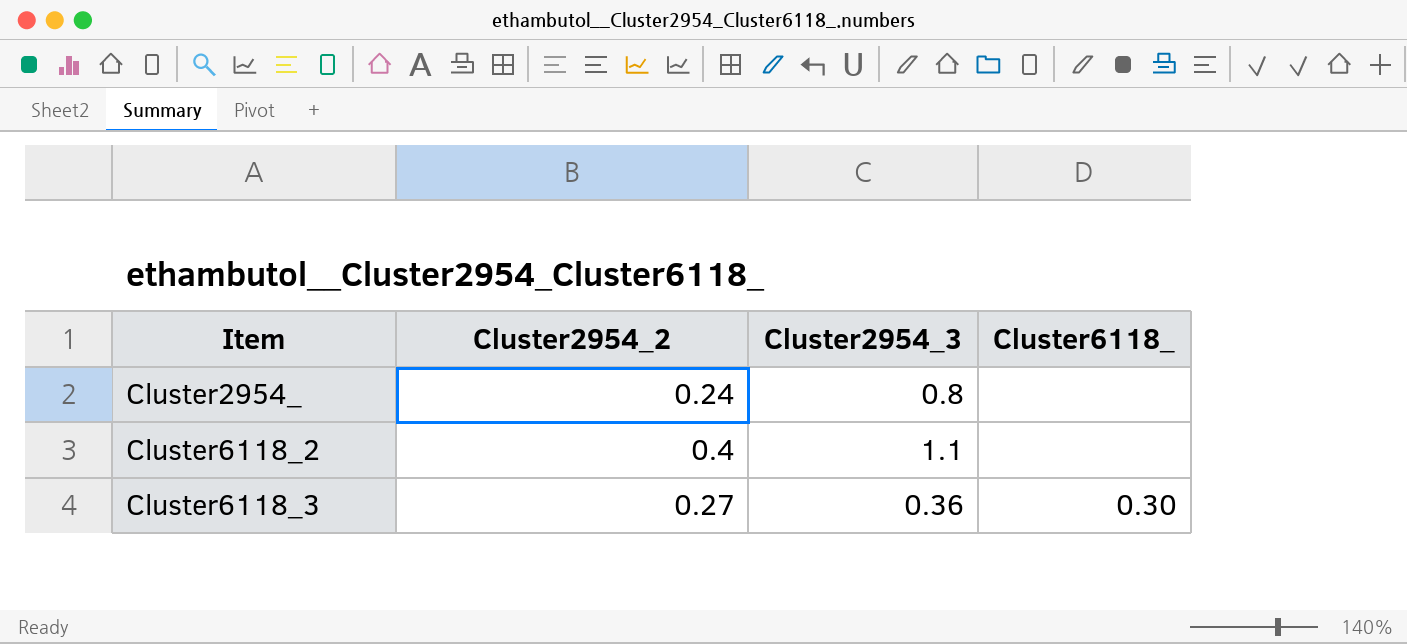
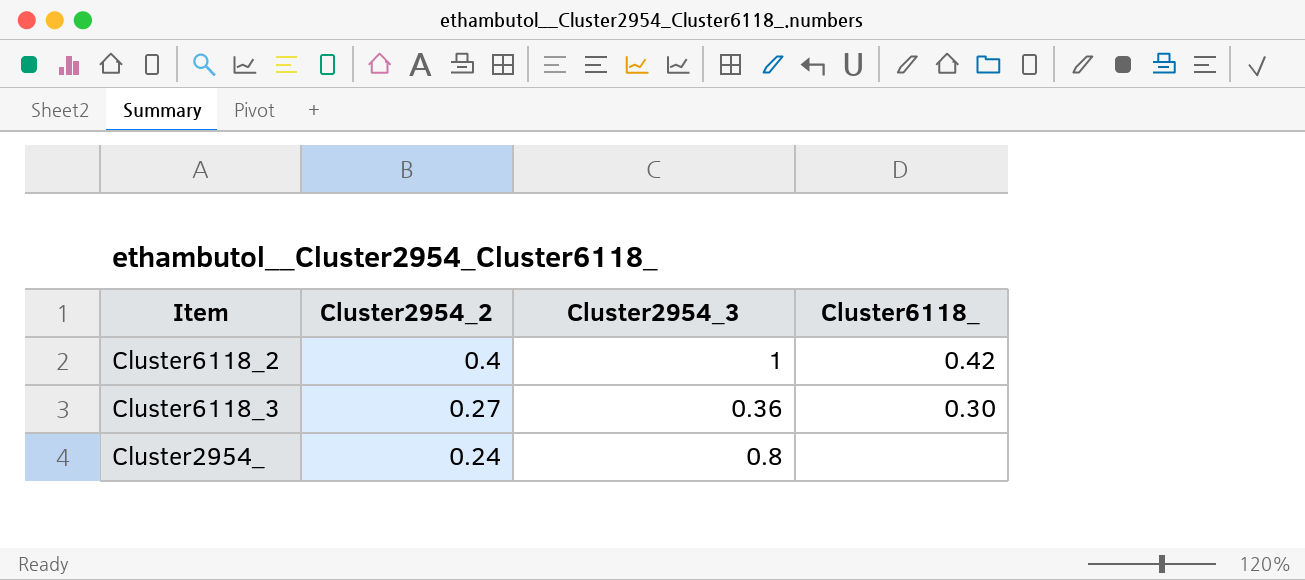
row order: Item ascending -> Cluster2954_2 descending
Cluster6118_2 | Cluster2954_3: 1.1 -> 1
Cluster6118_2 | Cluster6118_: none -> 0.42

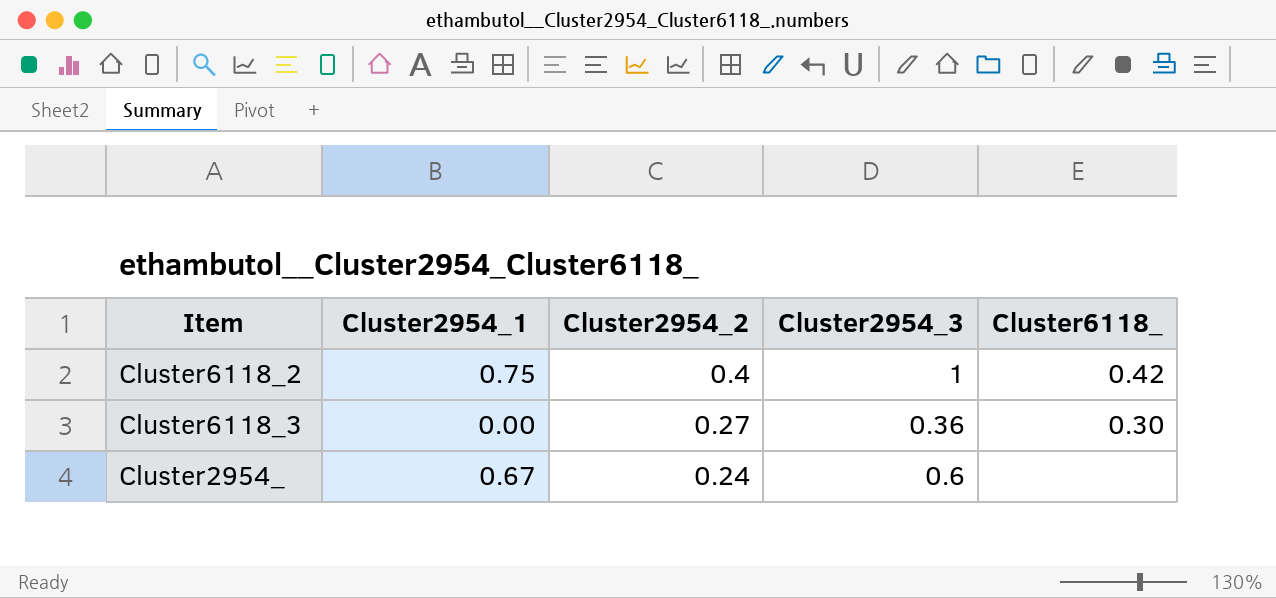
column Cluster2954_1 | position: none -> 2
Cluster2954_ | Cluster2954_3: 0.8 -> 0.6

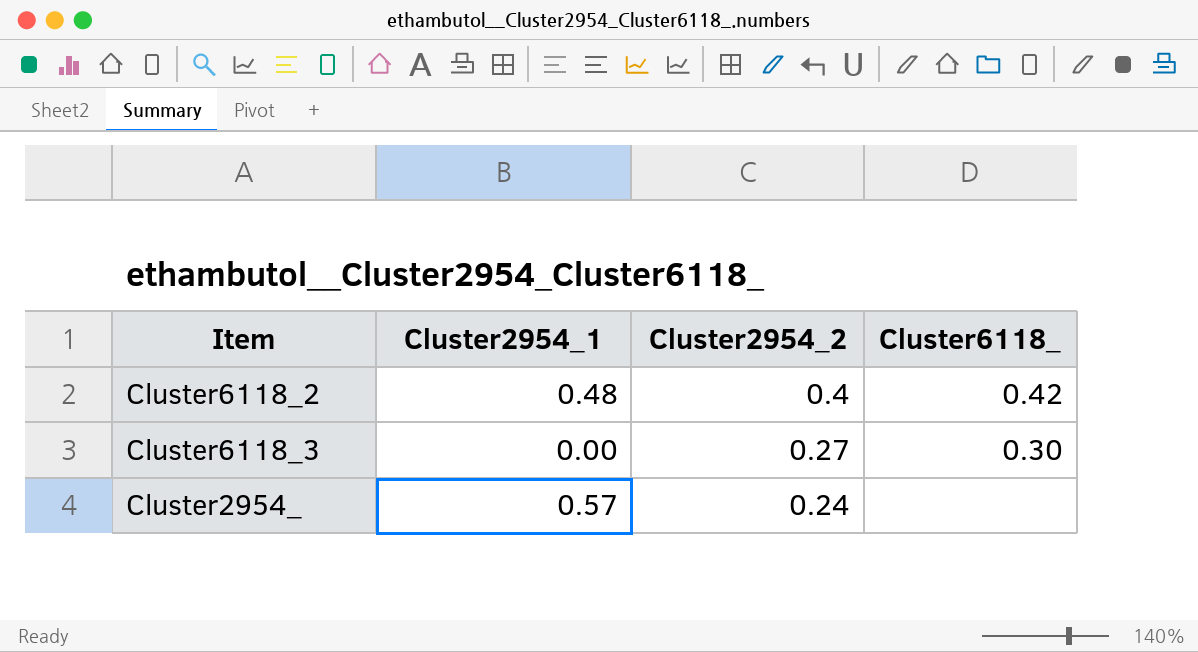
column Cluster2954_3 | position: 4 -> none
Cluster6118_2 | Cluster2954_1: 0.75 -> 0.48
Cluster2954_ | Cluster2954_1: 0.67 -> 0.57

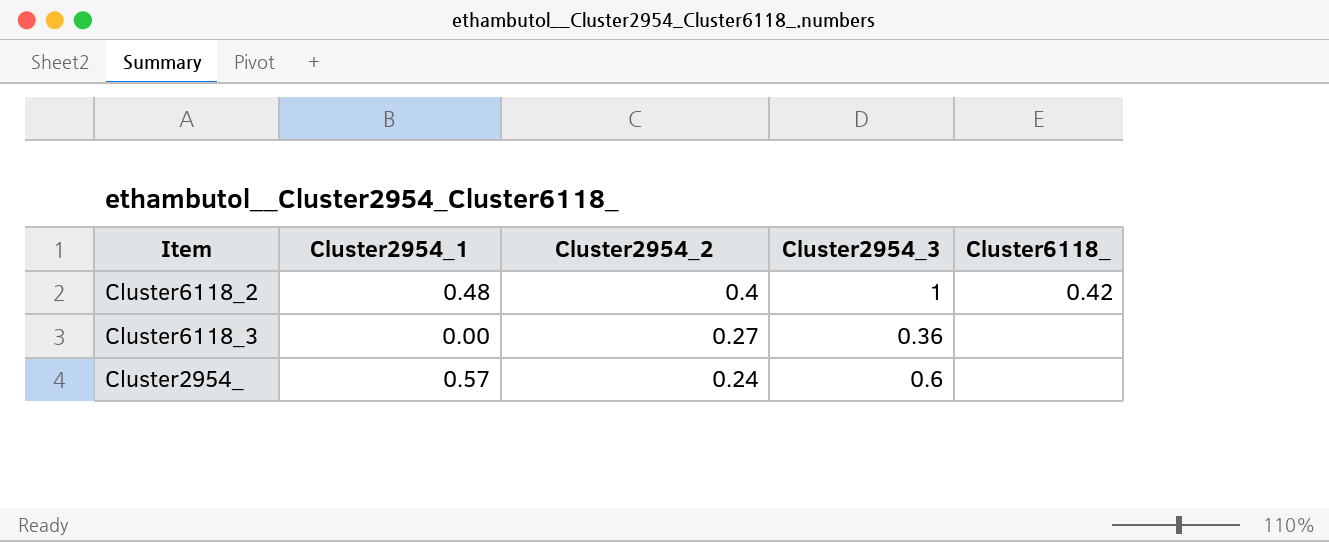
column Cluster2954_3 | position: none -> 4
Cluster6118_3 | Cluster6118_: 0.30 -> none

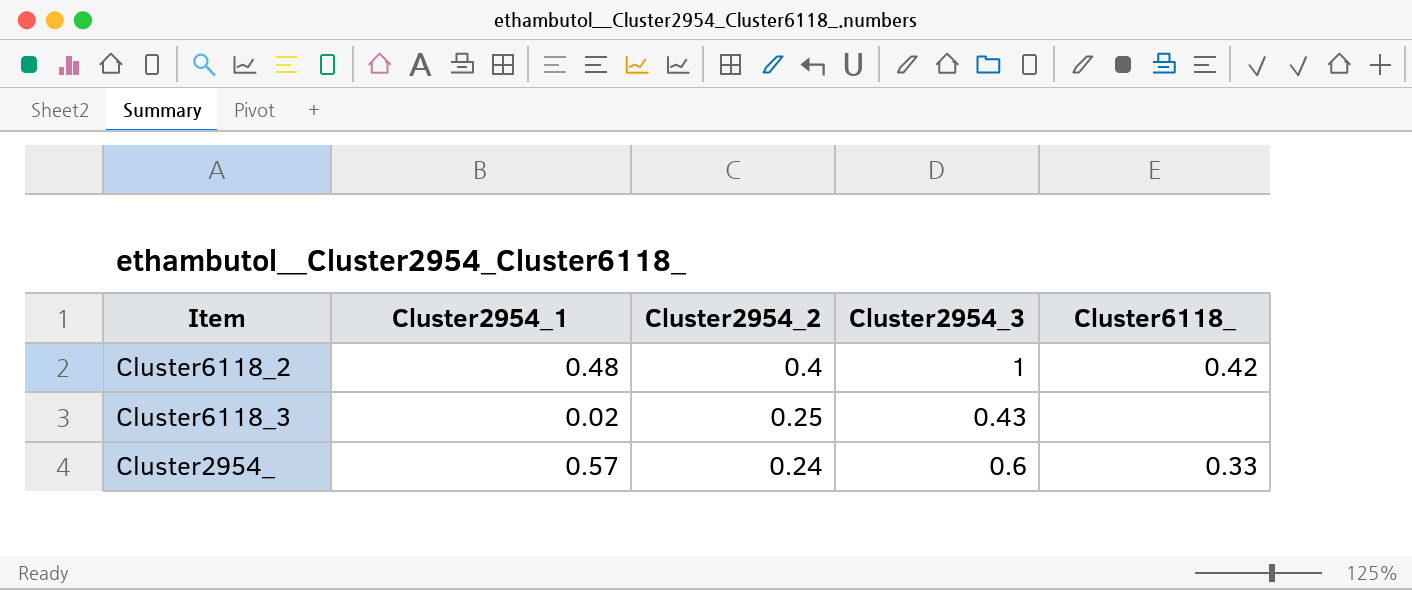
Cluster6118_3 | Cluster2954_1: 0.00 -> 0.02
Cluster6118_3 | Cluster2954_2: 0.27 -> 0.25
Cluster6118_3 | Cluster2954_3: 0.36 -> 0.43
Cluster2954_ | Cluster6118_: none -> 0.33

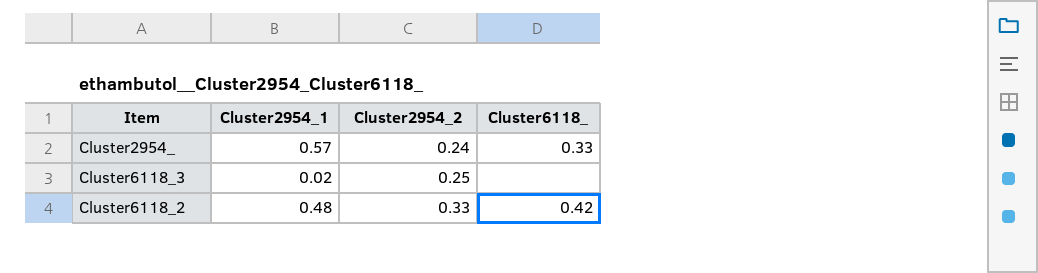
row order: Cluster2954_2 descending -> Cluster2954_2 ascending
column Cluster2954_3 | position: 4 -> none
Cluster6118_2 | Cluster2954_2: 0.4 -> 0.33

